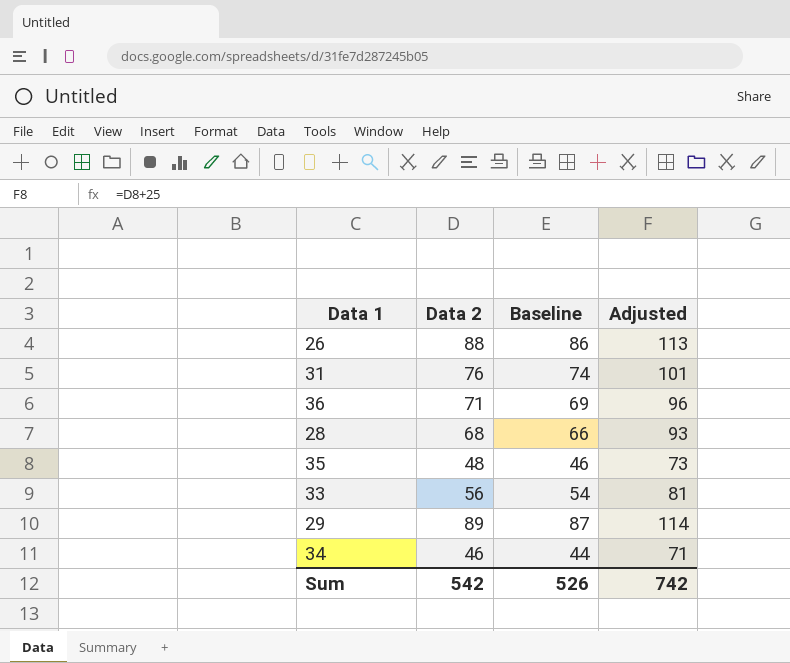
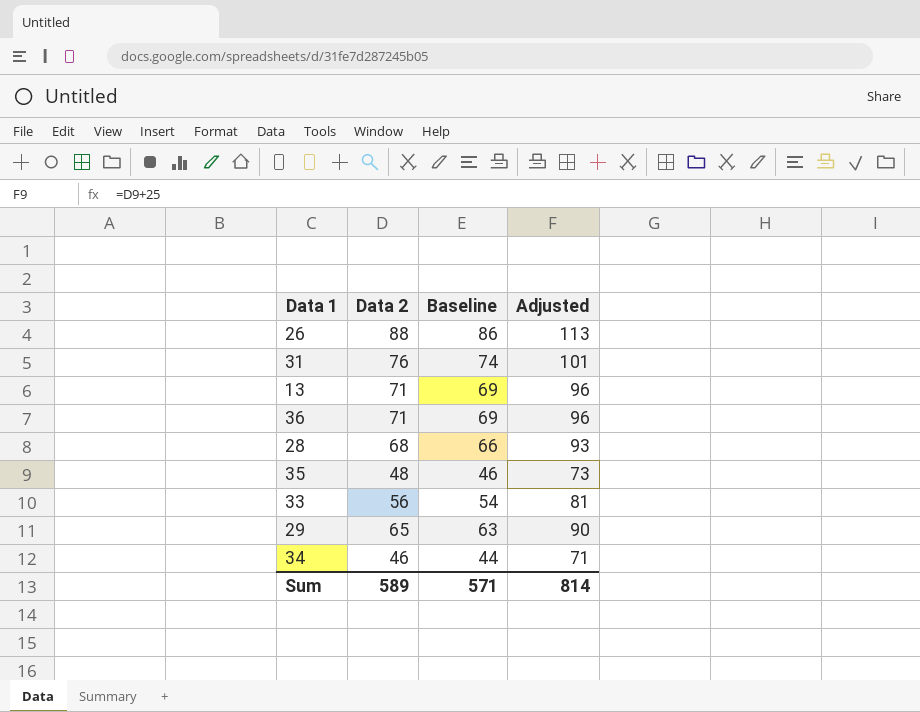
row 13: none -> 71 | 69 | 96
29 | Data 2: 89 -> 65
29 | Baseline: 87 -> 63
29 | Adjusted: 114 -> 90
Sum | Data 2: 542 -> 589
Sum | Baseline: 526 -> 571
Sum | Adjusted: 742 -> 814

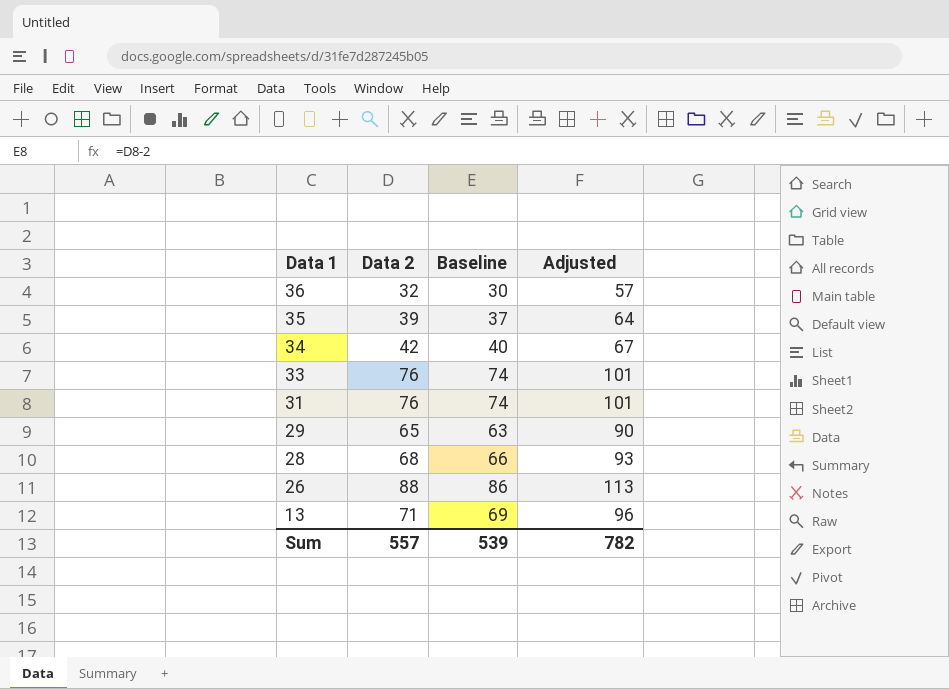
row order: none -> Data 1 descending
36 | Data 2: 71 -> 32
36 | Baseline: 69 -> 30
36 | Adjusted: 96 -> 57
35 | Data 2: 48 -> 39
35 | Baseline: 46 -> 37
35 | Adjusted: 73 -> 64
34 | Data 2: 46 -> 42
34 | Baseline: 44 -> 40
34 | Adjusted: 71 -> 67
33 | Data 2: 56 -> 76
33 | Baseline: 54 -> 74
33 | Adjusted: 81 -> 101
Sum | Data 2: 589 -> 557
Sum | Baseline: 571 -> 539
Sum | Adjusted: 814 -> 782

